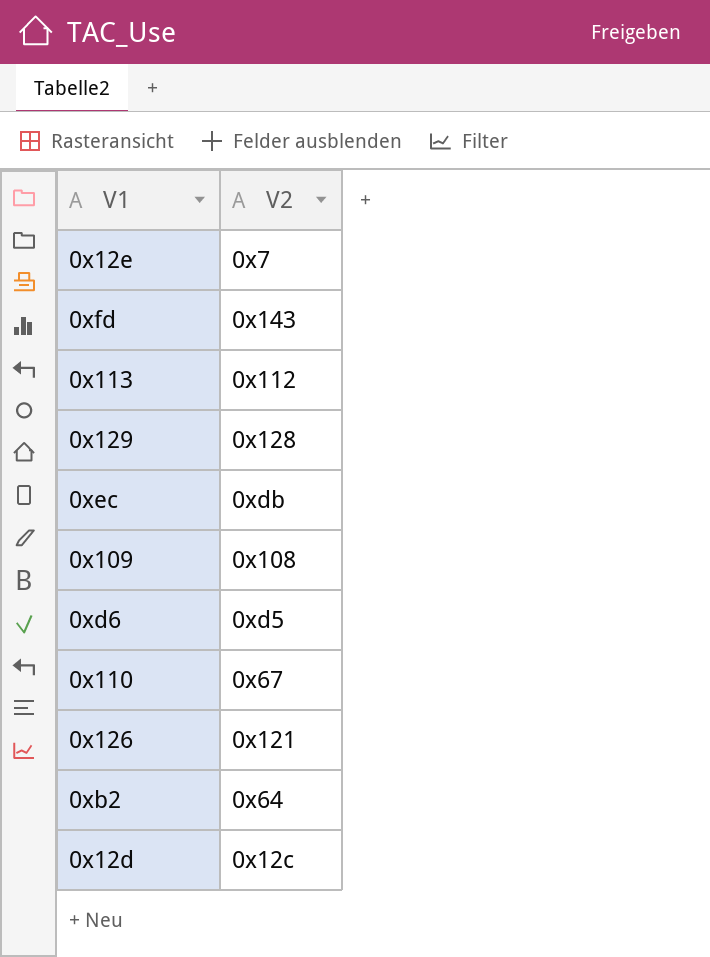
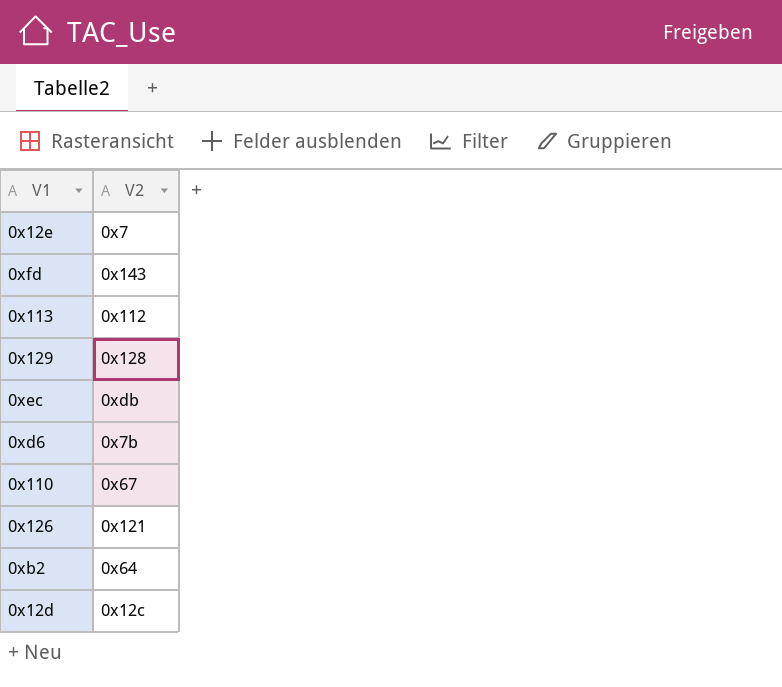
row 0x109: 0x108 -> none
0xd6 | V2: 0xd5 -> 0x7b

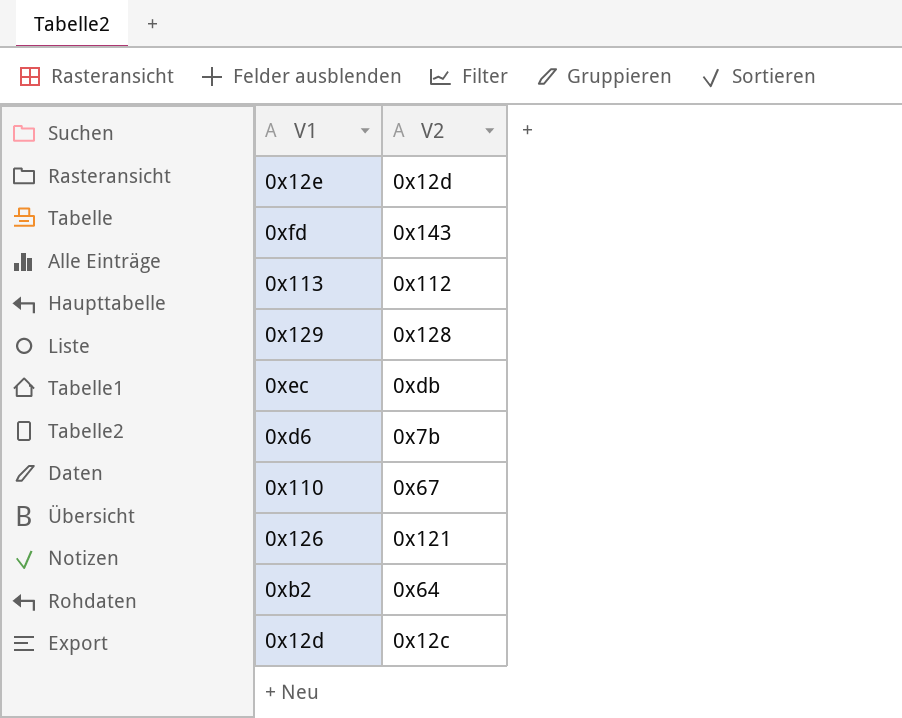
0x12e | V2: 0x7 -> 0x12d

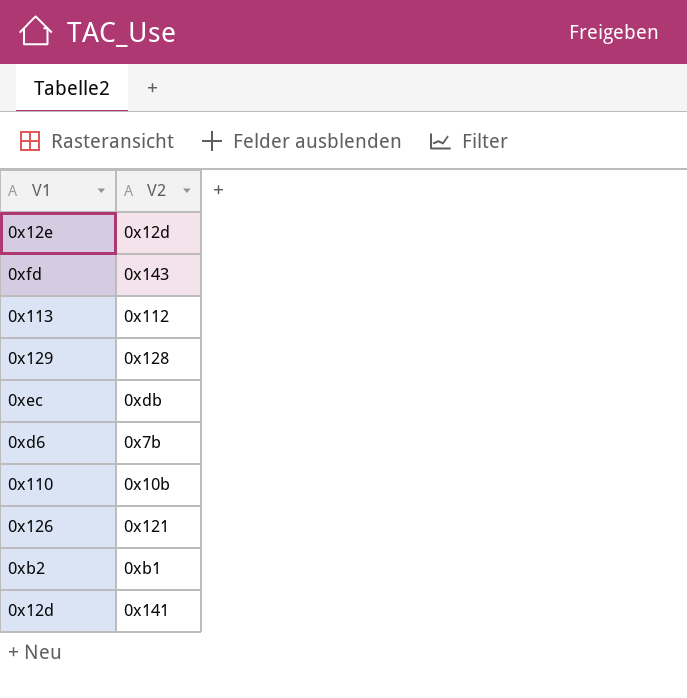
0x110 | V2: 0x67 -> 0x10b
0xb2 | V2: 0x64 -> 0xb1
0x12d | V2: 0x12c -> 0x141

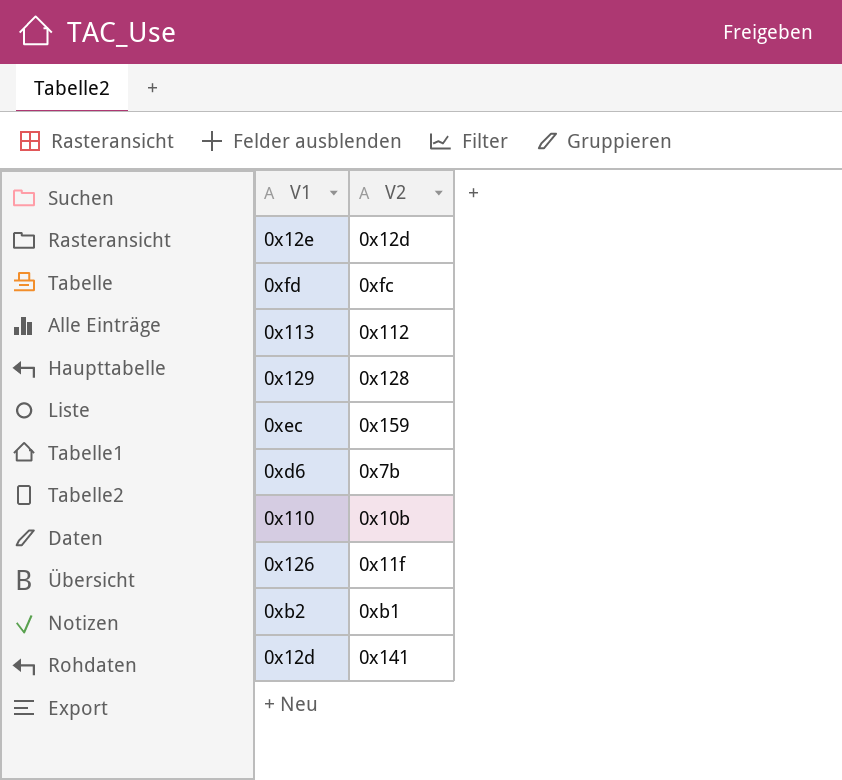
0xfd | V2: 0x143 -> 0xfc
0xec | V2: 0xdb -> 0x159
0x126 | V2: 0x121 -> 0x11f

